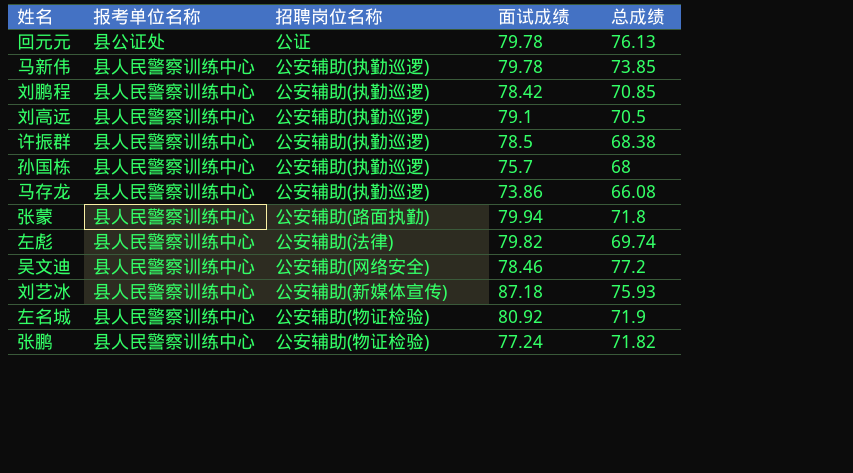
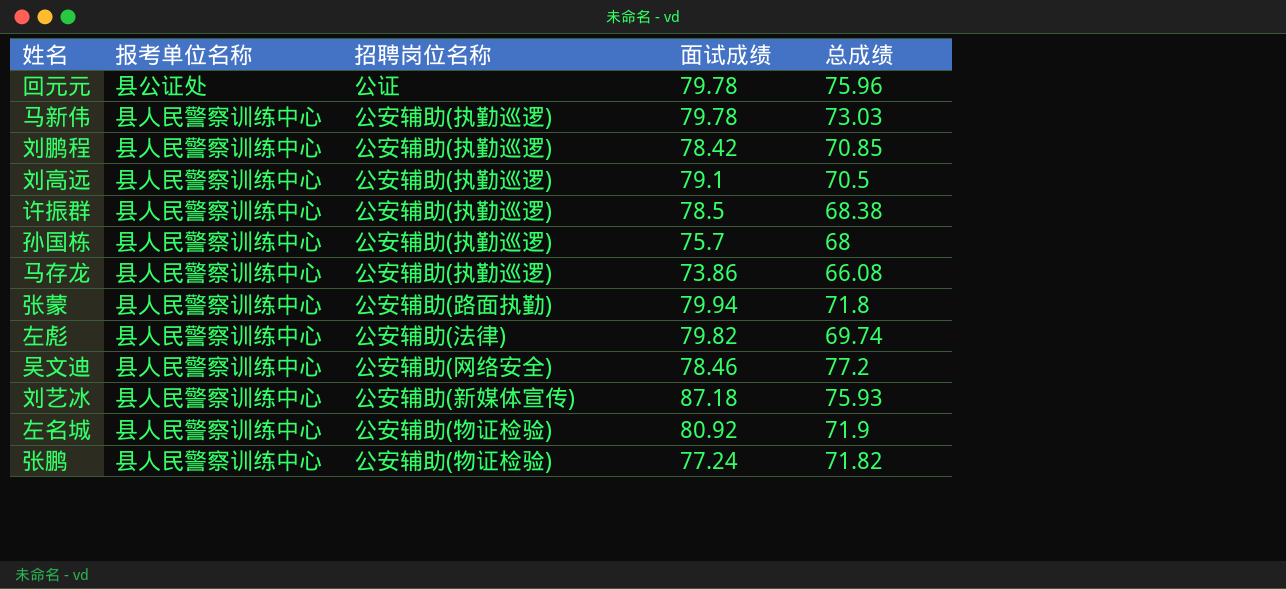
回元元 | 总成绩: 76.13 -> 75.96
马新伟 | 总成绩: 73.85 -> 73.03

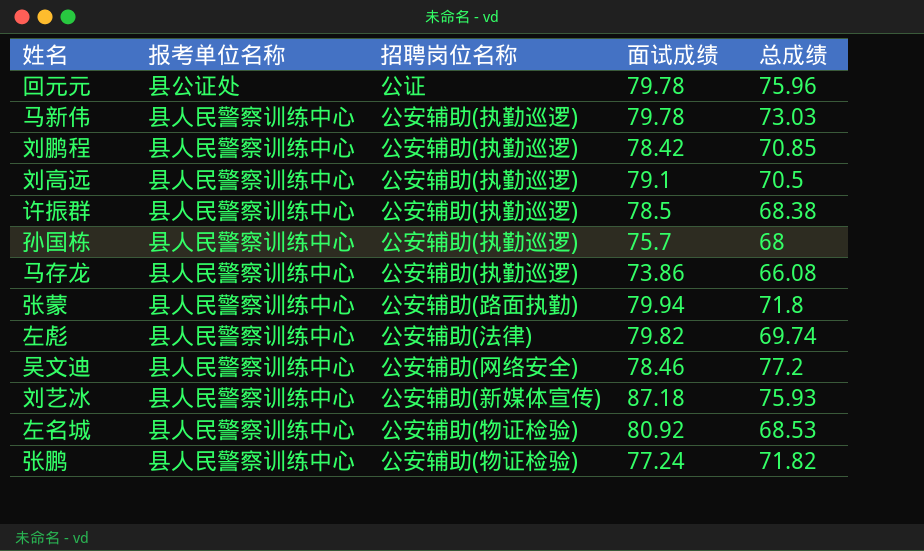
左名城 | 总成绩: 71.9 -> 68.53

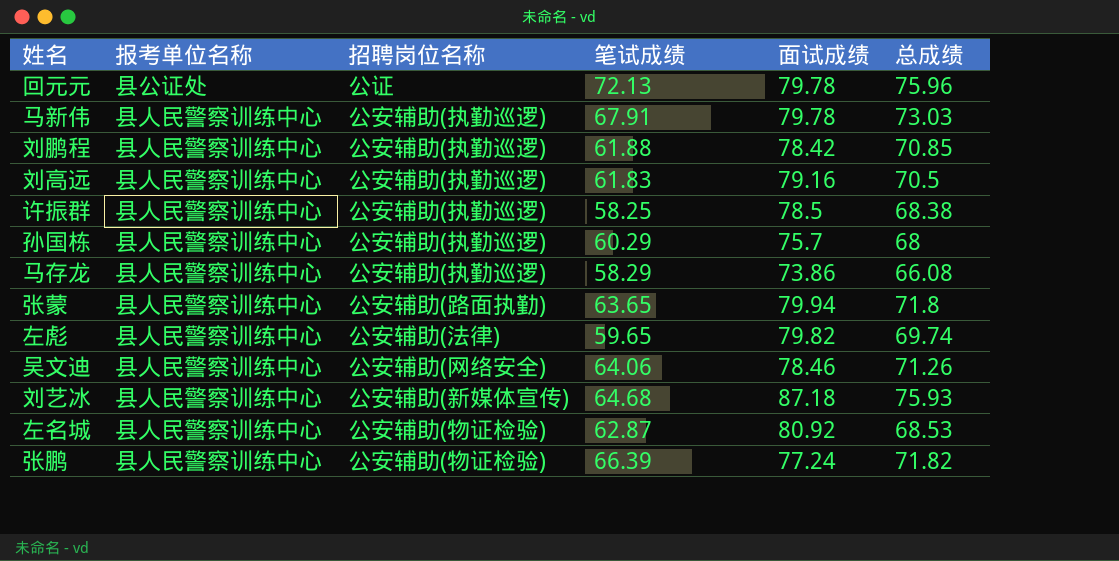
column 笔试成绩 | position: none -> 4
刘高远 | 面试成绩: 79.1 -> 79.16
吴文迪 | 总成绩: 77.2 -> 71.26

